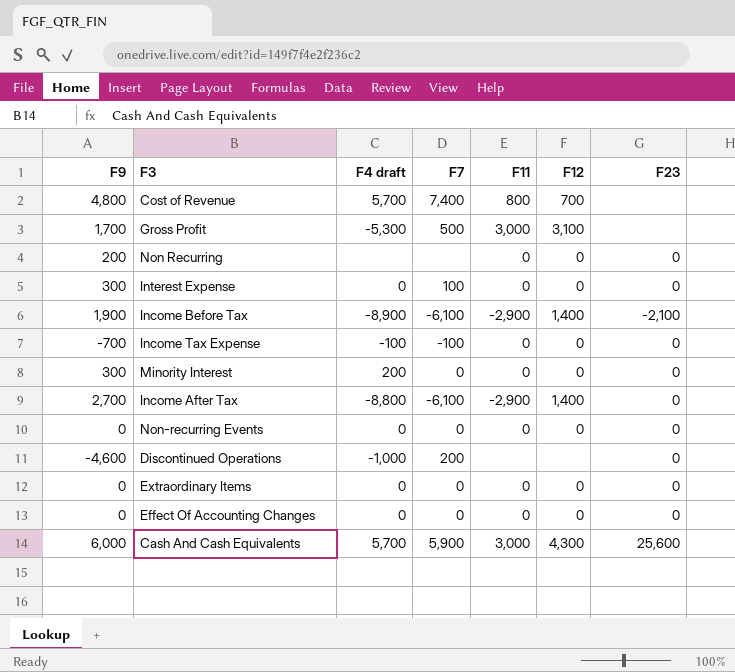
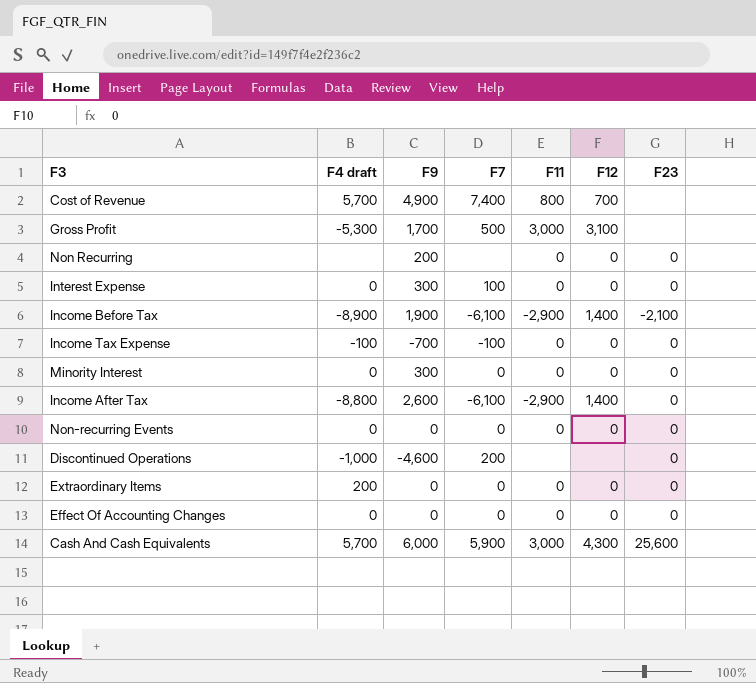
column F9 | position: 1 -> 3
Cost of Revenue | F9: 4,800 -> 4,900
Minority Interest | F4 draft: 200 -> 0
Income After Tax | F9: 2,700 -> 2,600
Extraordinary Items | F4 draft: 0 -> 200

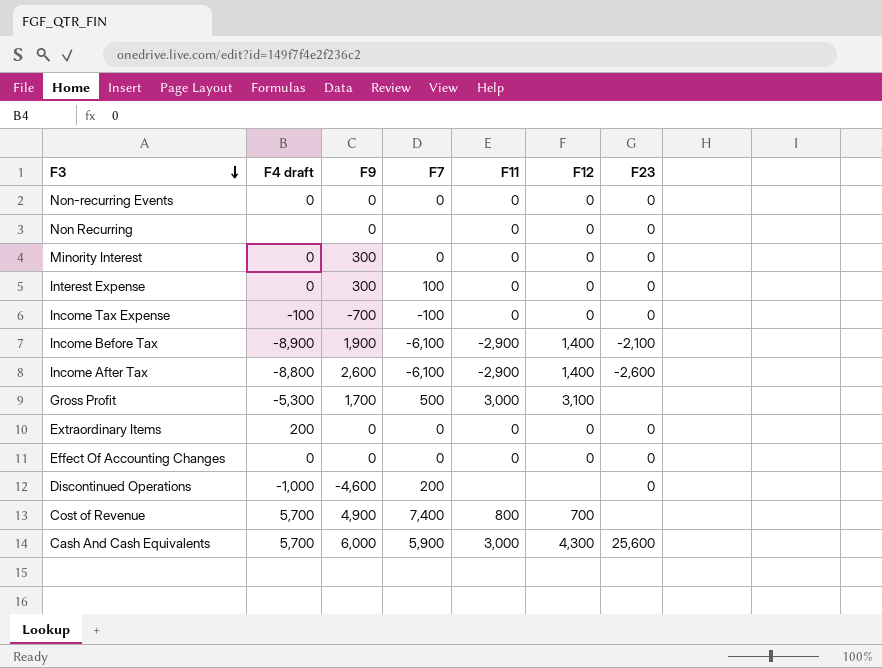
row order: none -> F3 descending
Non Recurring | F9: 200 -> 0
Income After Tax | F23: 0 -> -2,600

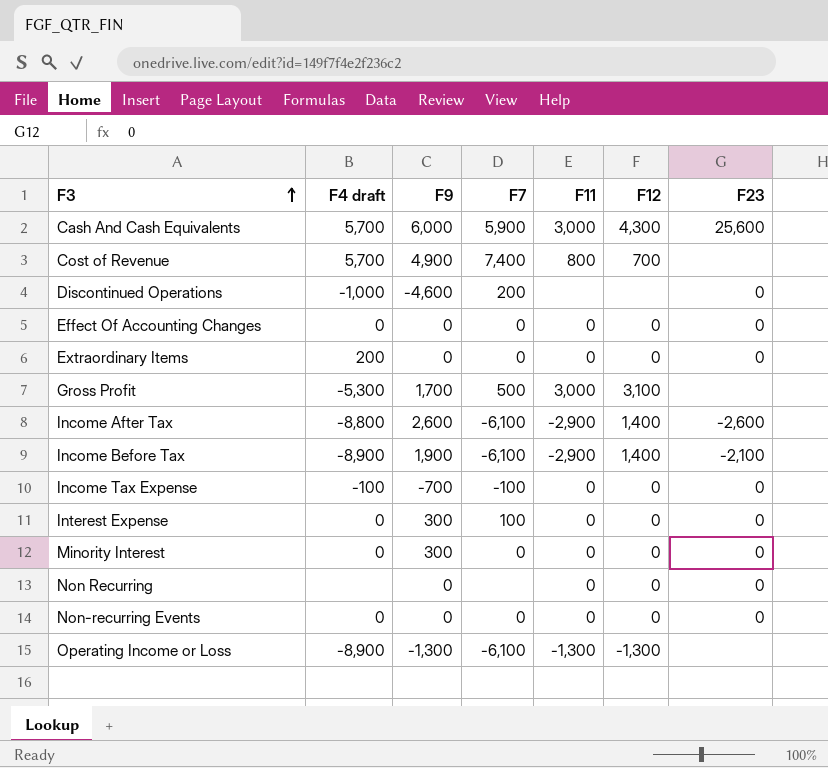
row order: F3 descending -> F3 ascending
row Operating Income or Loss: none -> -8,900 | -1,300 | -6,100 | -1,300 | -1,300 | none

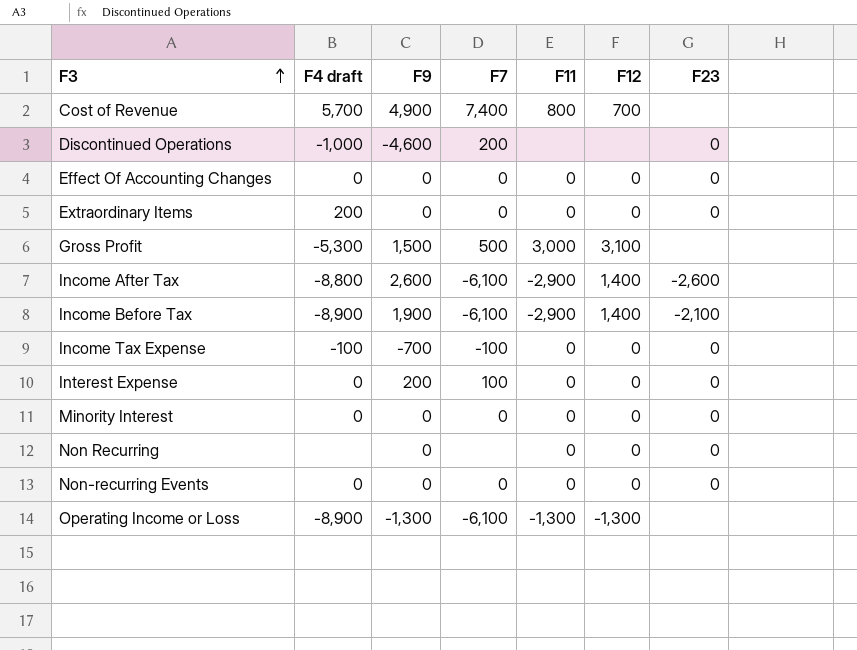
row Cash And Cash Equivalents: 5,700 | 6,000 | 5,900 | 3,000 | 4,300 | 25,600 -> none
Gross Profit | F9: 1,700 -> 1,500
Interest Expense | F9: 300 -> 200
Minority Interest | F9: 300 -> 0

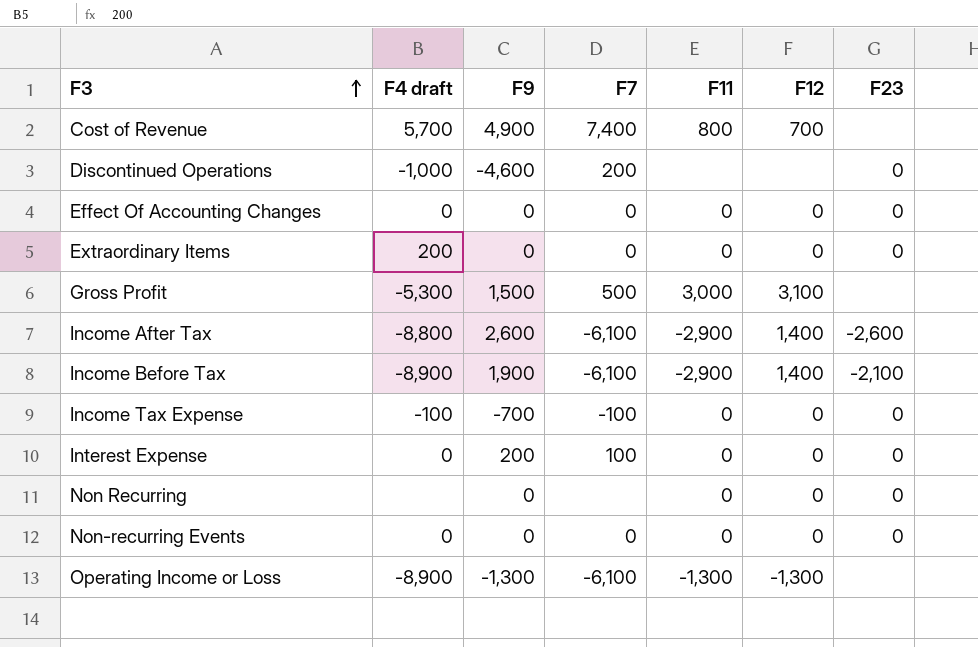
row Minority Interest: 0 | 0 | 0 | 0 | 0 | 0 -> none

